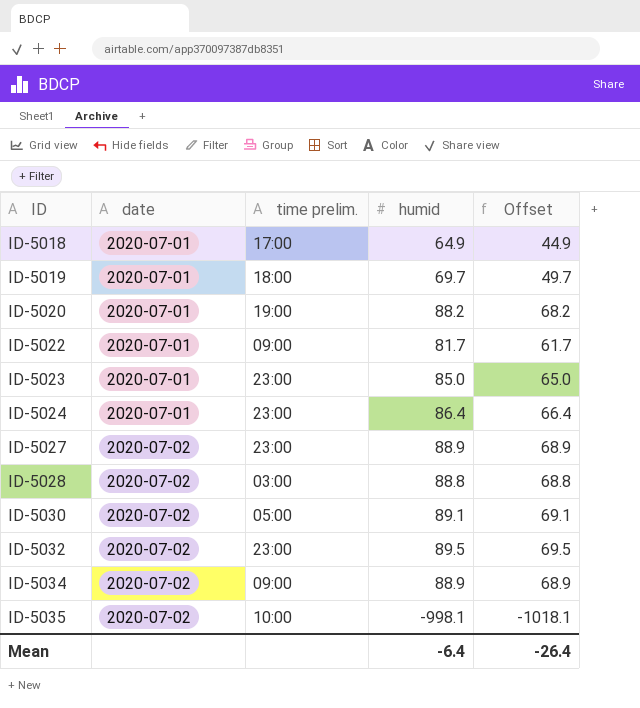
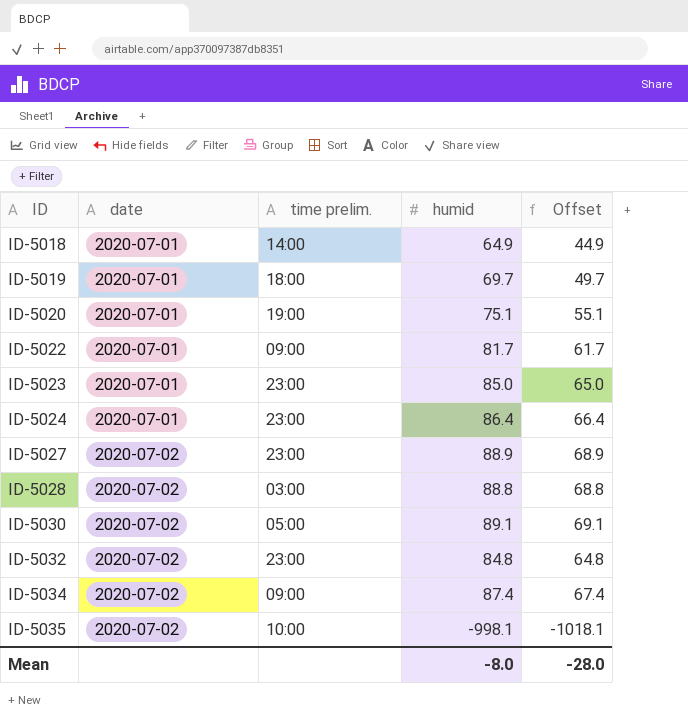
ID-5018 | time prelim.: 17:00 -> 14:00
ID-5020 | humid: 88.2 -> 75.1
ID-5020 | Offset: 68.2 -> 55.1
ID-5032 | humid: 89.5 -> 84.8
ID-5032 | Offset: 69.5 -> 64.8
ID-5034 | humid: 88.9 -> 87.4
ID-5034 | Offset: 68.9 -> 67.4
Mean | humid: -6.4 -> -8.0
Mean | Offset: -26.4 -> -28.0

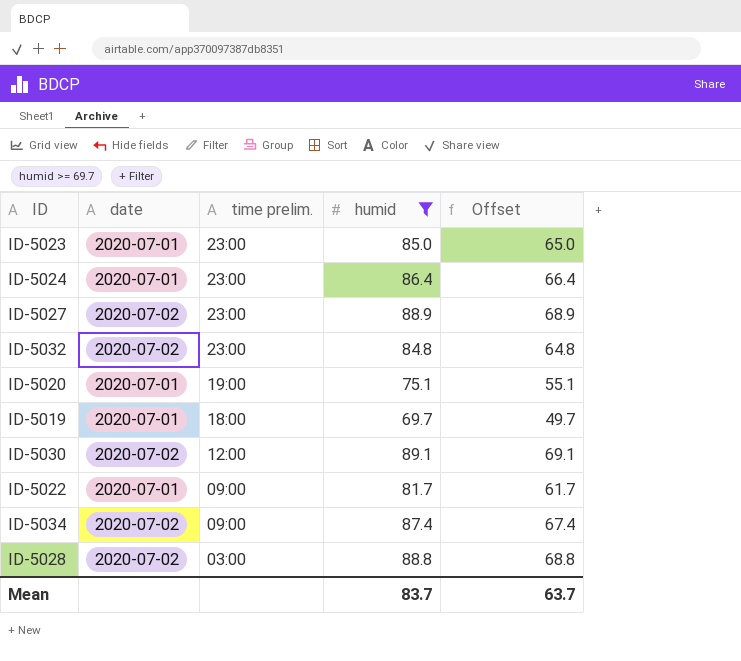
filter: none -> humid >= 69.7
row order: ID ascending -> time prelim. descending
ID-5030 | time prelim.: 05:00 -> 12:00
Mean | humid: -8.0 -> 83.7
Mean | Offset: -28.0 -> 63.7

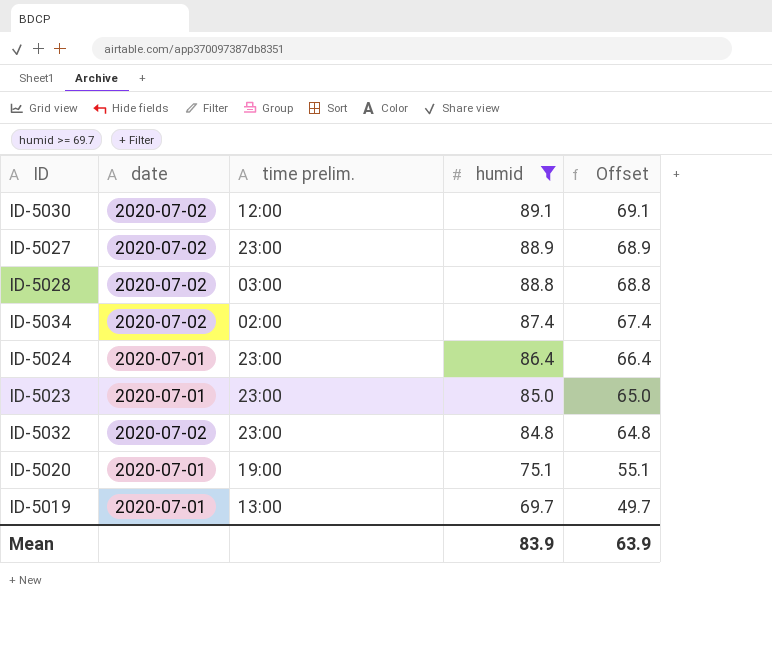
row order: time prelim. descending -> humid descending
row ID-5022: 2020-07-01 | 09:00 | 81.7 | 61.7 -> none
ID-5034 | time prelim.: 09:00 -> 02:00
ID-5019 | time prelim.: 18:00 -> 13:00
Mean | humid: 83.7 -> 83.9
Mean | Offset: 63.7 -> 63.9

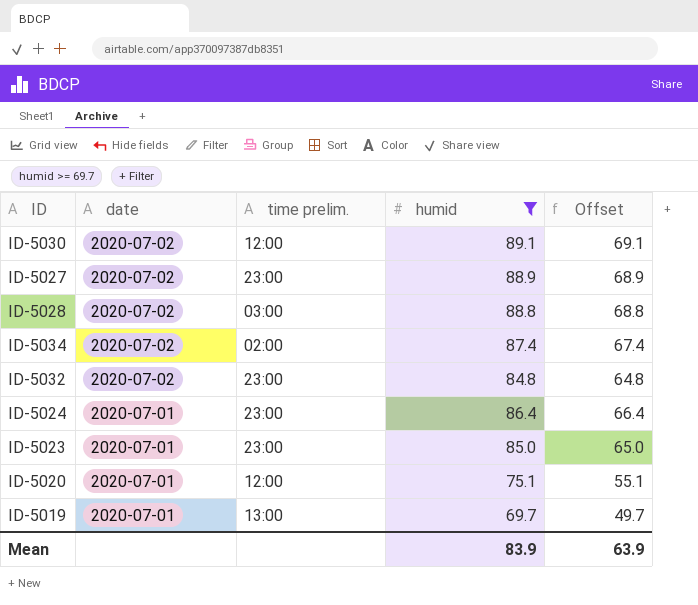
row order: humid descending -> date descending
ID-5020 | time prelim.: 19:00 -> 12:00

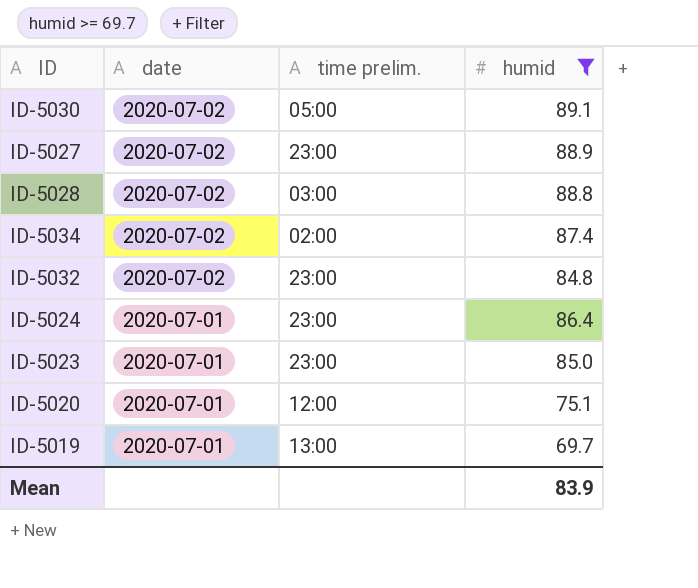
column Offset | formula: [humid] - 20 -> none
ID-5030 | time prelim.: 12:00 -> 05:00

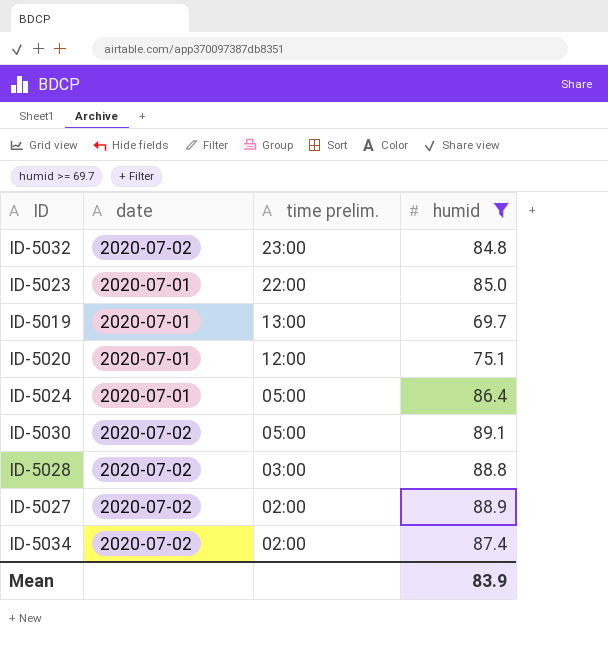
row order: date descending -> time prelim. descending
ID-5023 | time prelim.: 23:00 -> 22:00
ID-5024 | time prelim.: 23:00 -> 05:00
ID-5027 | time prelim.: 23:00 -> 02:00

